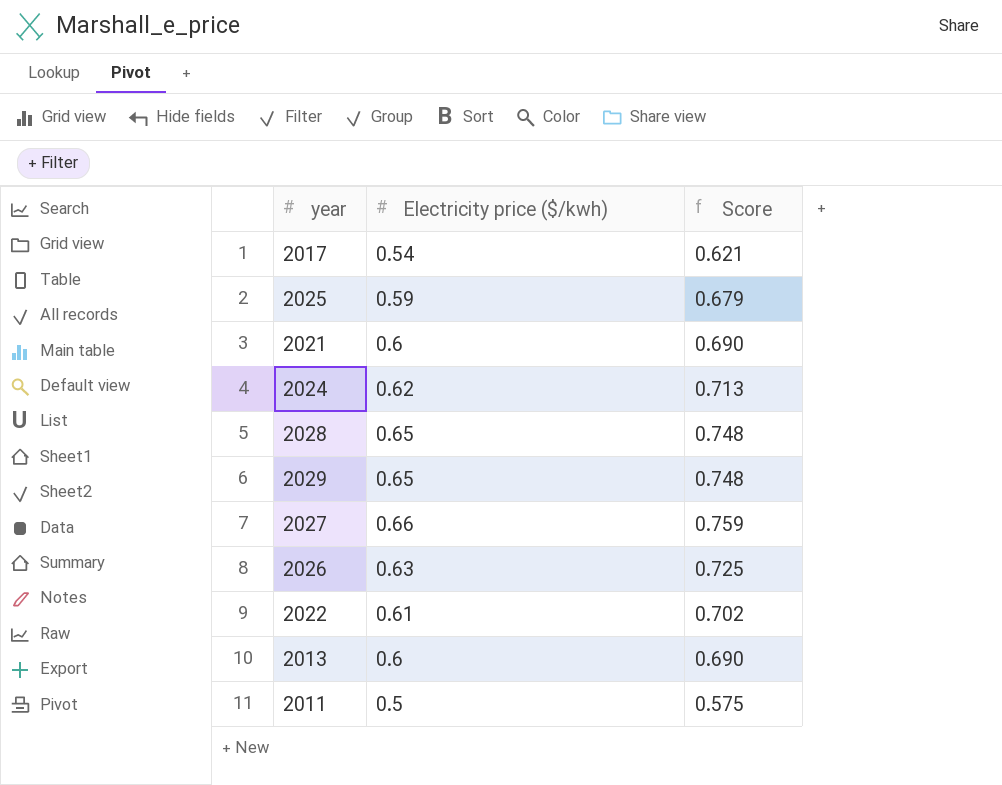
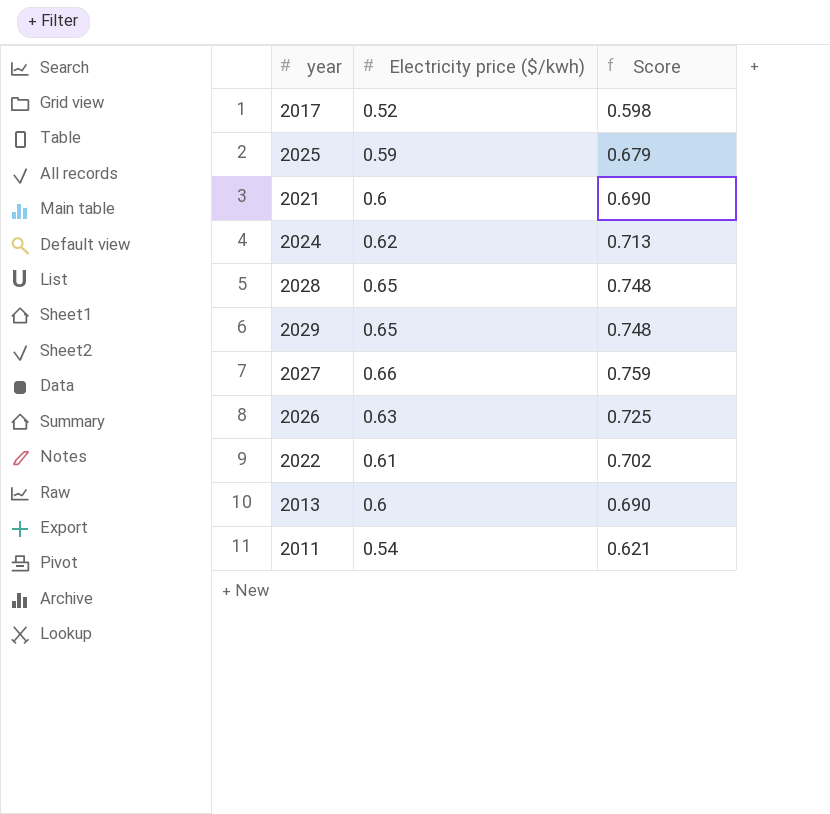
2017 | Electricity price ($/kwh): 0.54 -> 0.52
2017 | Score: 0.621 -> 0.598
2011 | Electricity price ($/kwh): 0.5 -> 0.54
2011 | Score: 0.575 -> 0.621

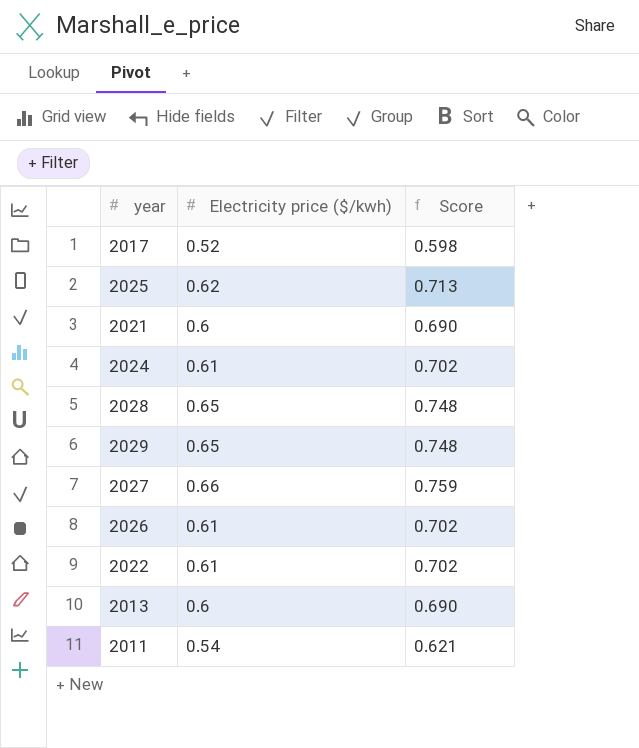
2025 | Electricity price ($/kwh): 0.59 -> 0.62
2025 | Score: 0.679 -> 0.713
2024 | Electricity price ($/kwh): 0.62 -> 0.61
2024 | Score: 0.713 -> 0.702
2026 | Electricity price ($/kwh): 0.63 -> 0.61
2026 | Score: 0.725 -> 0.702

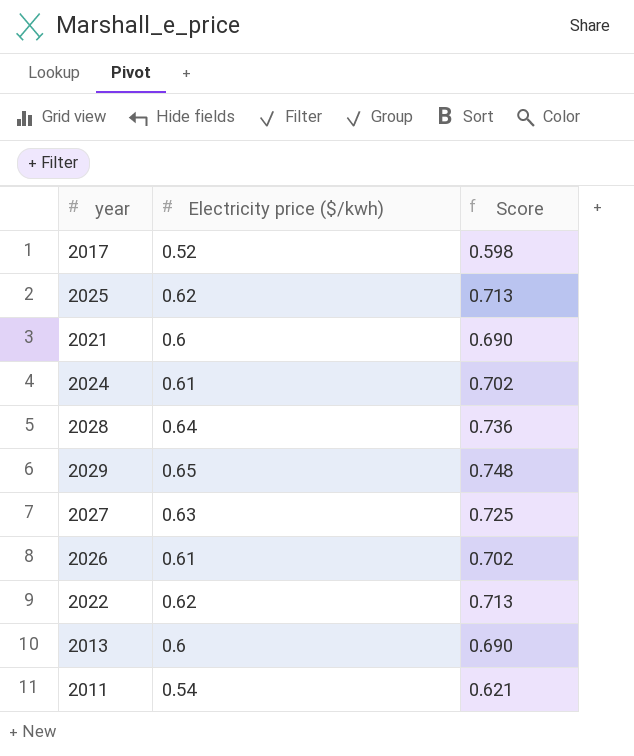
2028 | Electricity price ($/kwh): 0.65 -> 0.64
2028 | Score: 0.748 -> 0.736
2027 | Electricity price ($/kwh): 0.66 -> 0.63
2027 | Score: 0.759 -> 0.725
2022 | Electricity price ($/kwh): 0.61 -> 0.62
2022 | Score: 0.702 -> 0.713

